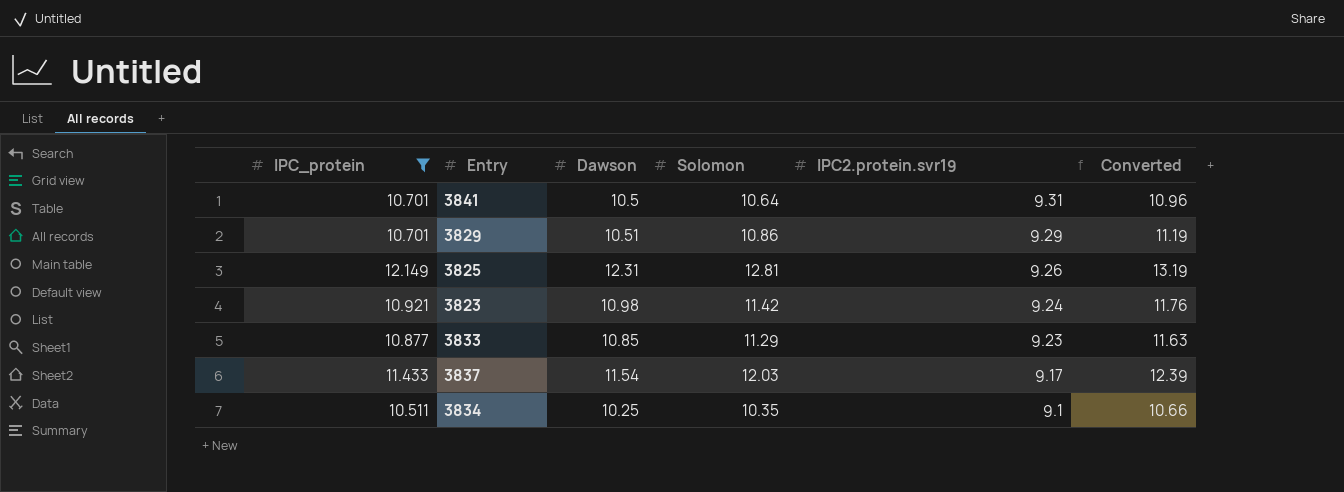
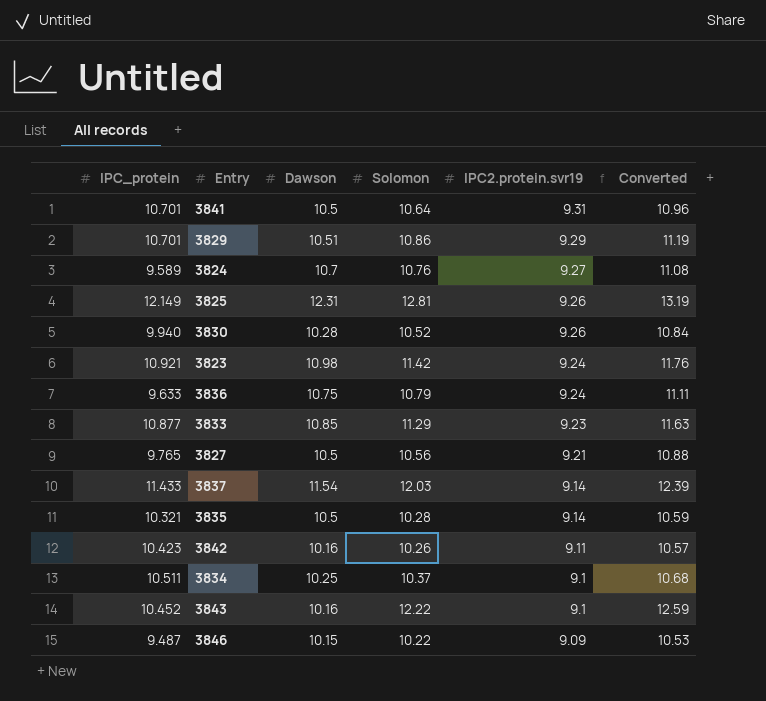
filter: IPC_protein >= 10.511 -> none
3837 | IPC2.protein.svr19: 9.17 -> 9.14
3834 | Solomon: 10.35 -> 10.37
3834 | Converted: 10.66 -> 10.68

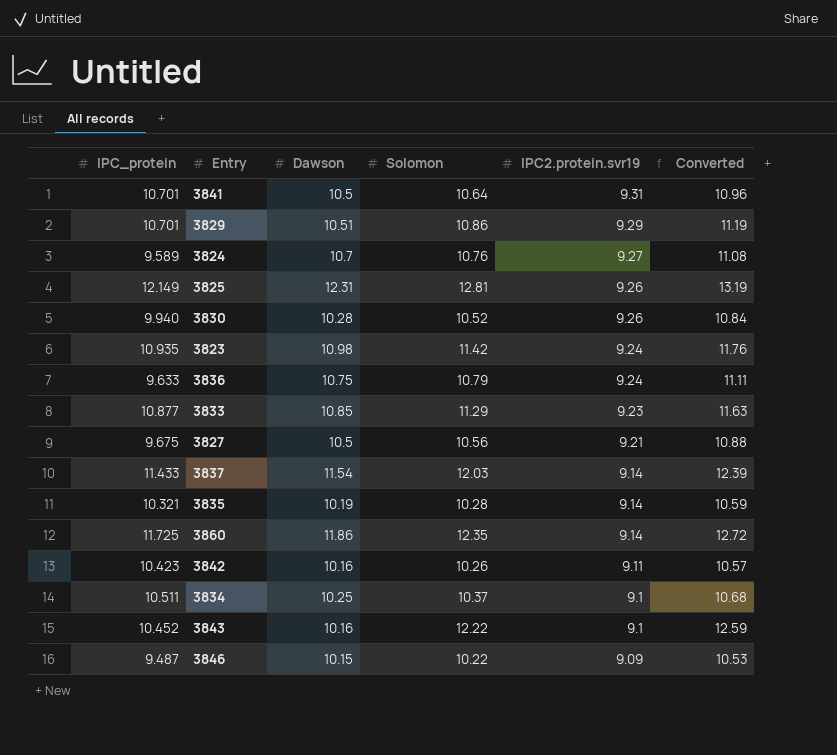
3823 | IPC_protein: 10.921 -> 10.935
3827 | IPC_protein: 9.765 -> 9.675
3835 | Dawson: 10.5 -> 10.19
row 3860: none -> 11.725 | 11.86 | 12.35 | 9.14 | 12.72

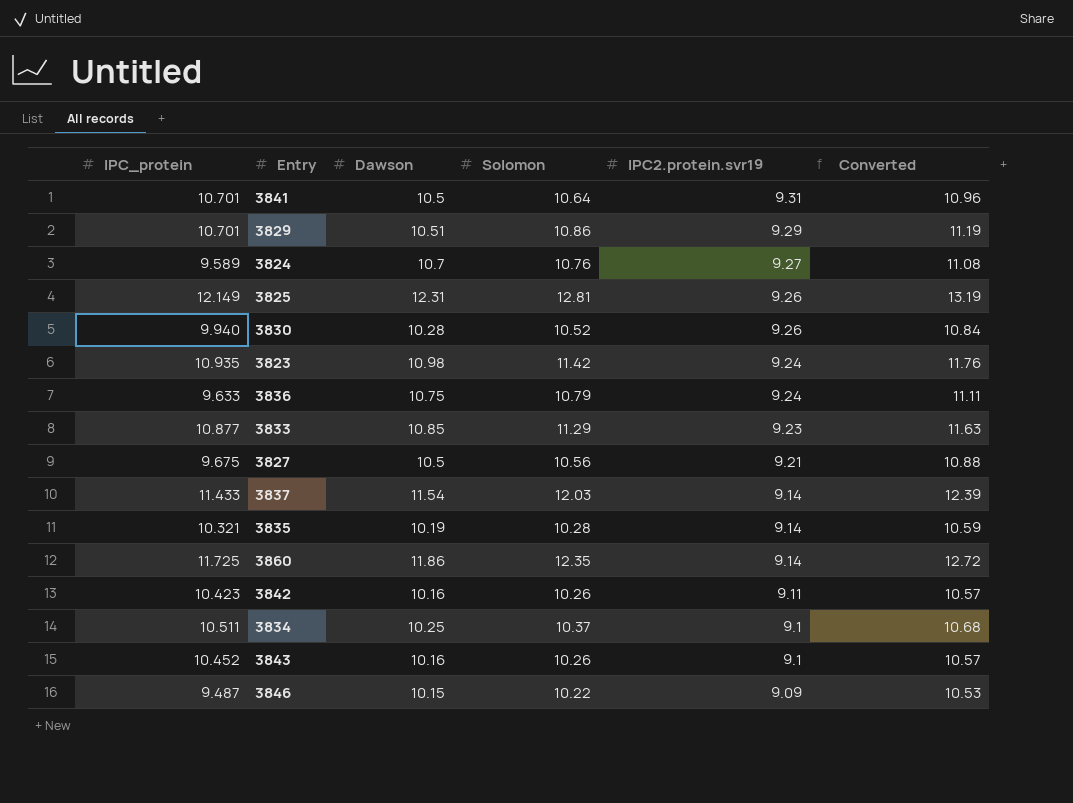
3843 | Solomon: 12.22 -> 10.26
3843 | Converted: 12.59 -> 10.57

